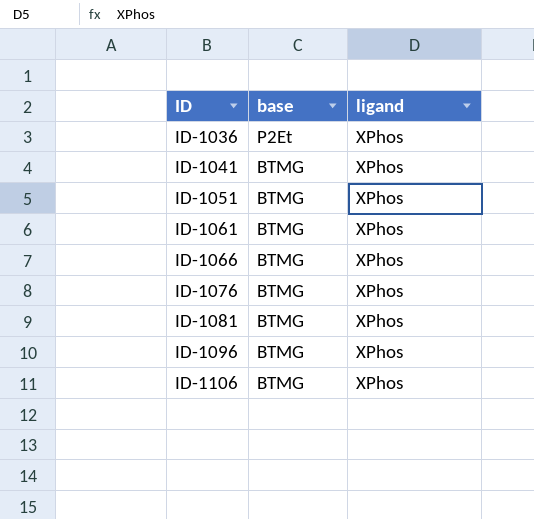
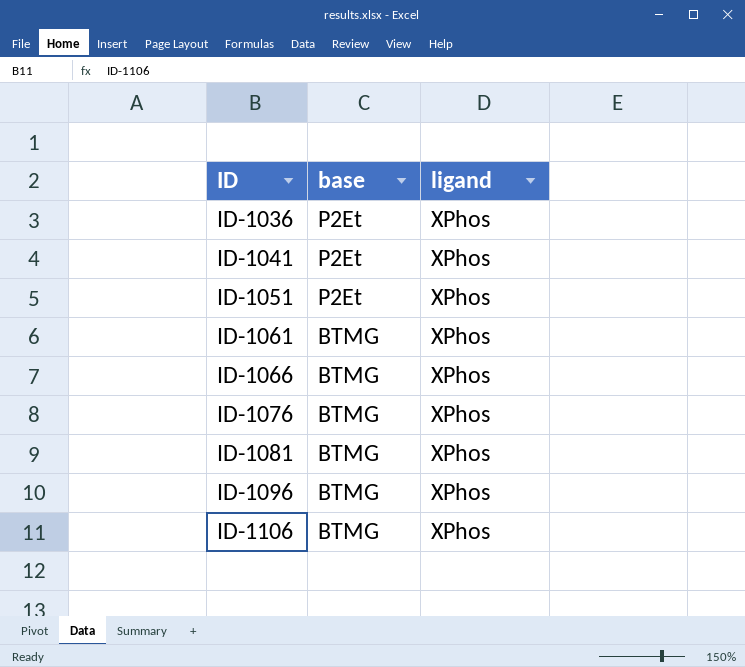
ID-1041 | base: BTMG -> P2Et
ID-1051 | base: BTMG -> P2Et

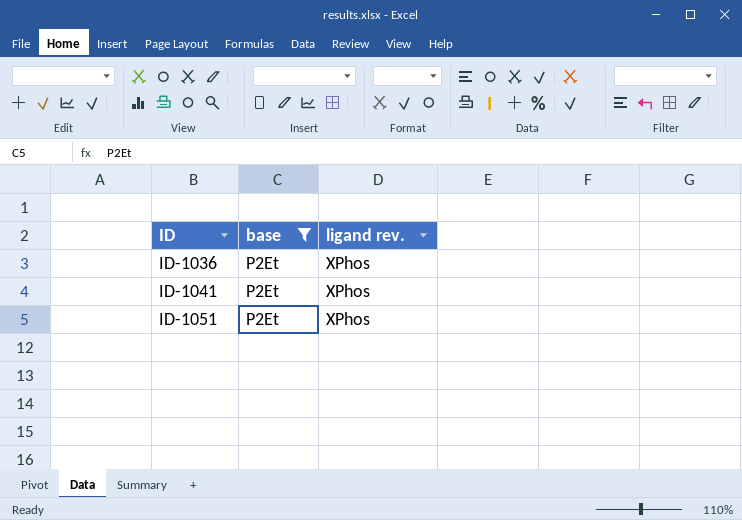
filter: none -> base = P2Et
column name: ligand -> ligand rev.

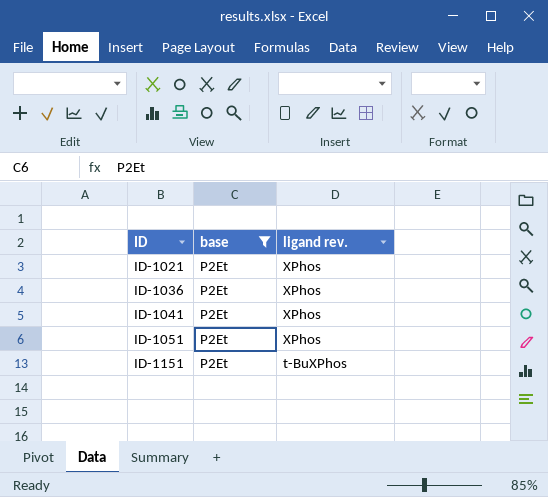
row ID-1021: none -> P2Et | XPhos
row ID-1151: none -> P2Et | t-BuXPhos

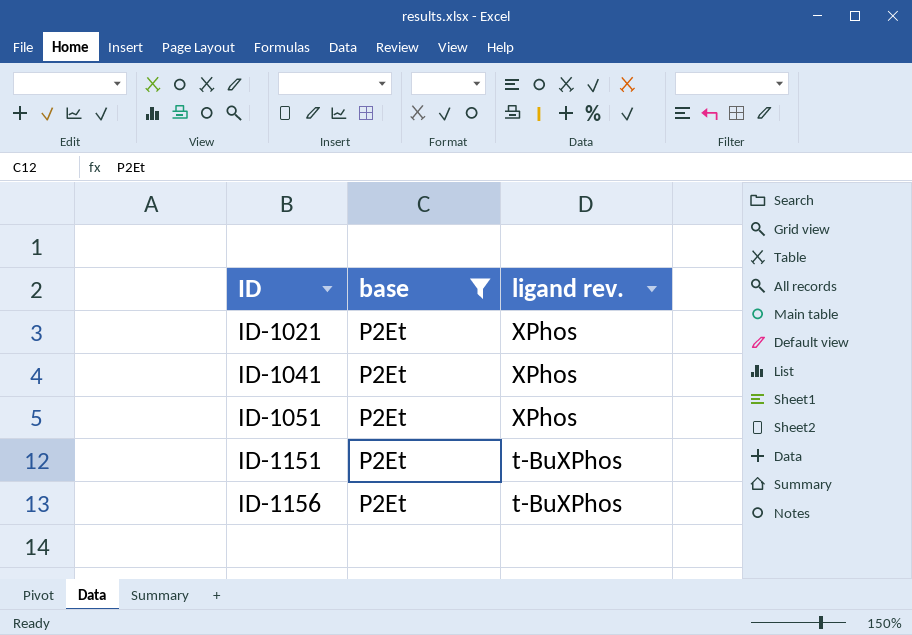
row ID-1036: P2Et | XPhos -> none
row ID-1156: none -> P2Et | t-BuXPhos

